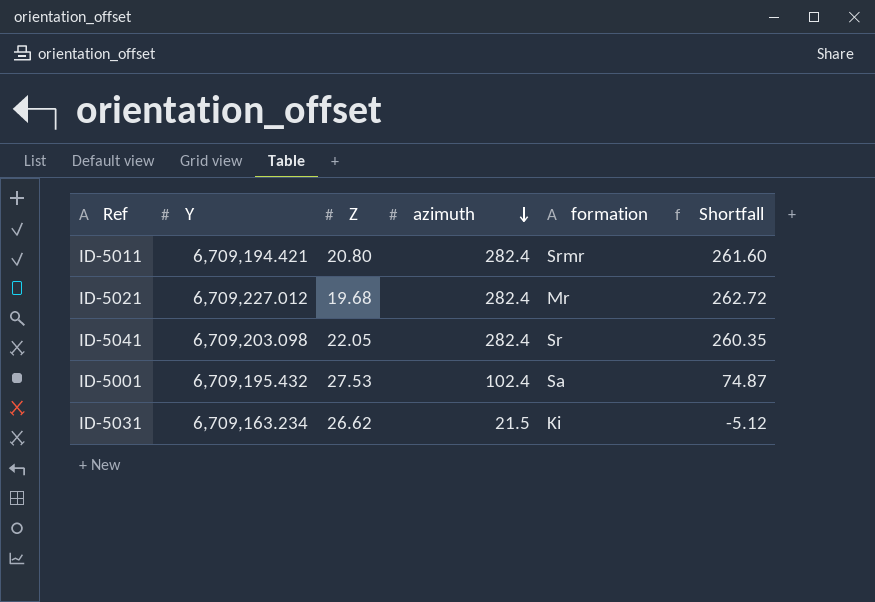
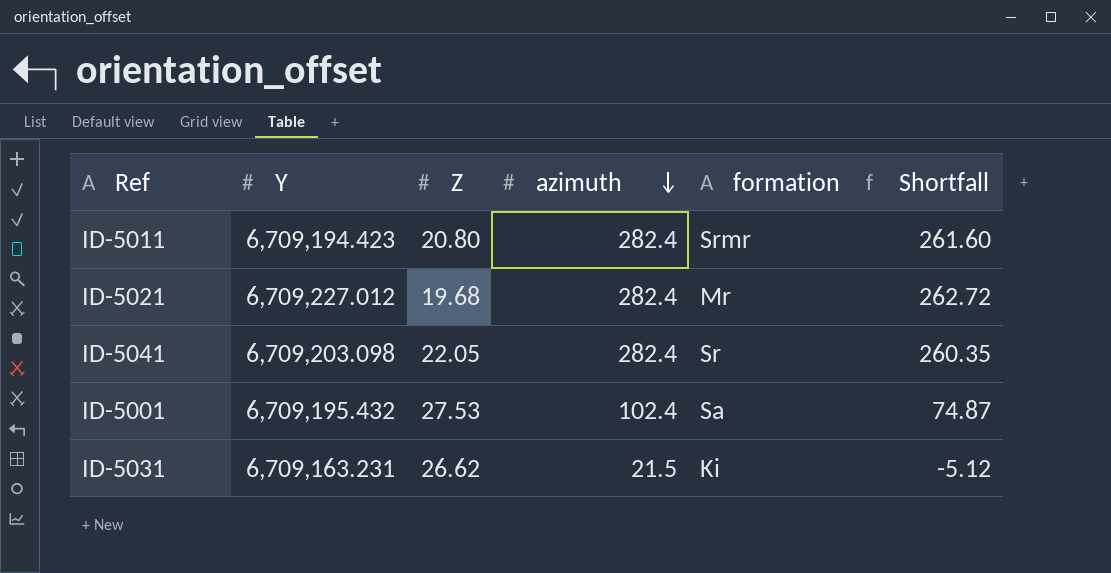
ID-5011 | Y: 6,709,194.421 -> 6,709,194.423
ID-5031 | Y: 6,709,163.234 -> 6,709,163.231

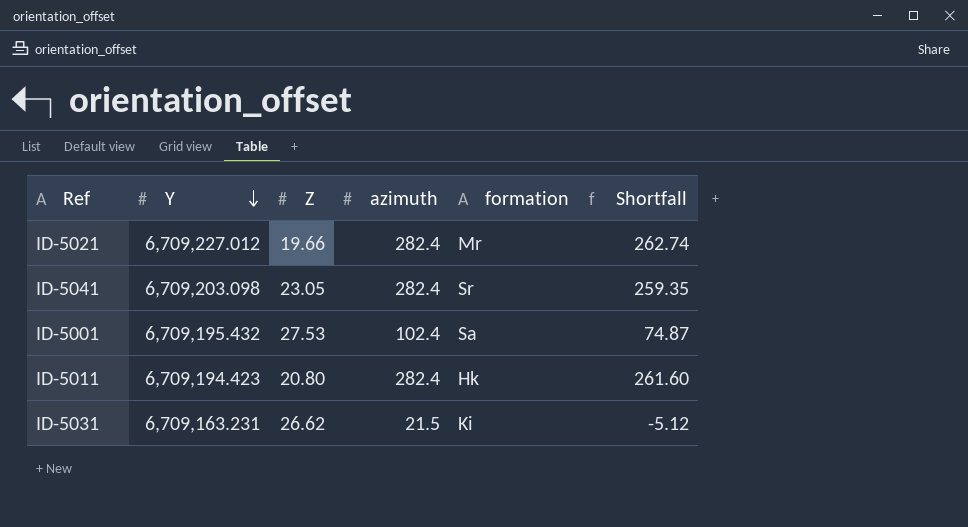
row order: azimuth descending -> Y descending
ID-5021 | Z: 19.68 -> 19.66
ID-5021 | Shortfall: 262.72 -> 262.74
ID-5041 | Z: 22.05 -> 23.05
ID-5041 | Shortfall: 260.35 -> 259.35
ID-5011 | formation: Srmr -> Hk

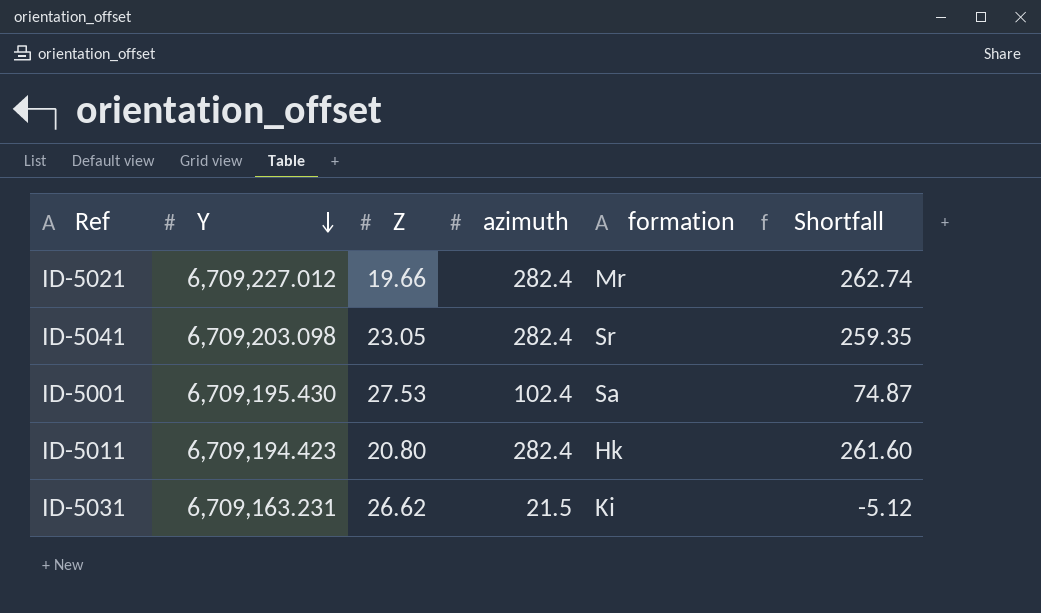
ID-5001 | Y: 6,709,195.432 -> 6,709,195.430

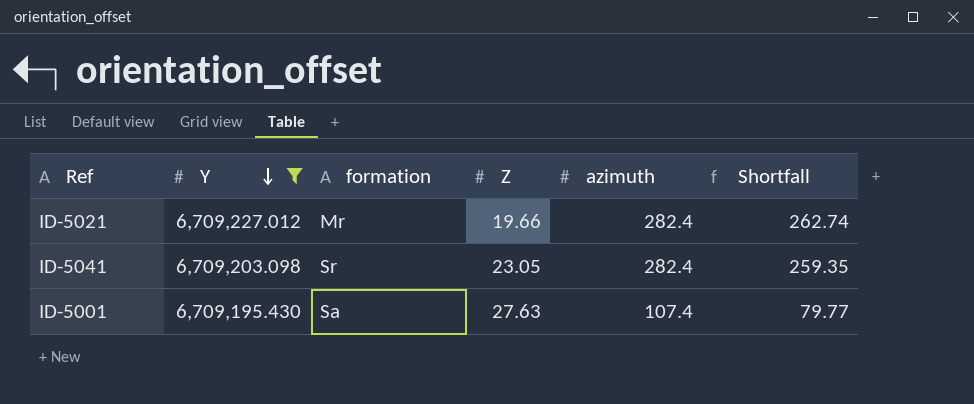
filter: none -> Y >= 6,709,195.430
column formation | position: 5 -> 3
ID-5001 | Z: 27.53 -> 27.63
ID-5001 | azimuth: 102.4 -> 107.4
ID-5001 | Shortfall: 74.87 -> 79.77

